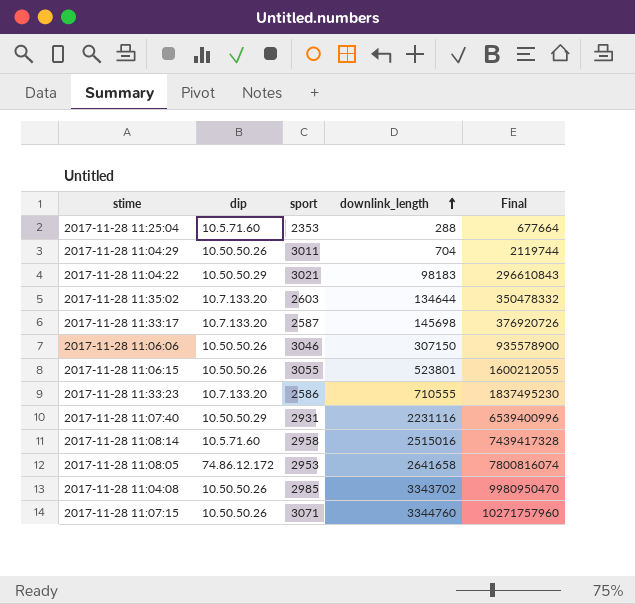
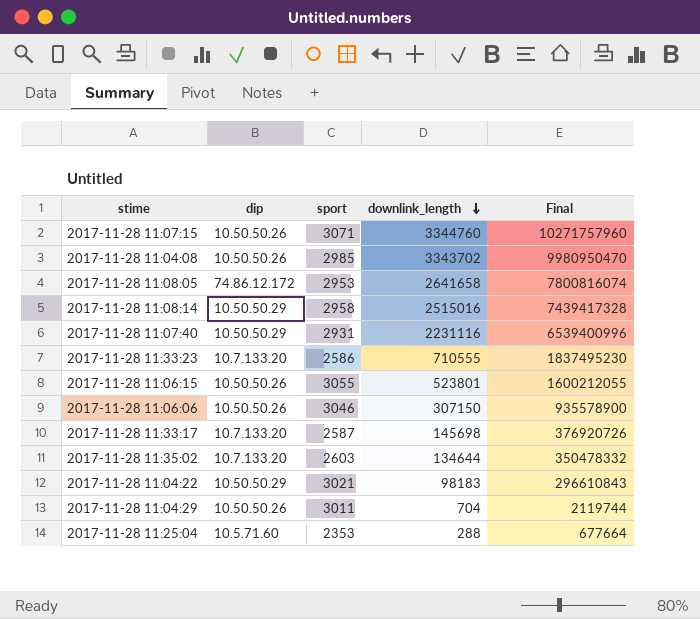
row order: downlink_length ascending -> downlink_length descending
2017-11-28 11:08:14 | dip: 10.5.71.60 -> 10.50.50.29

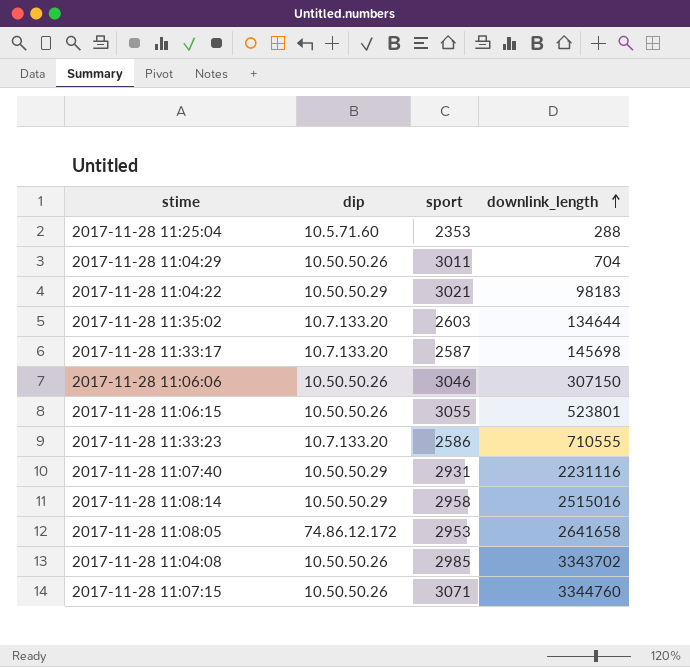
row order: downlink_length descending -> downlink_length ascending
column Final | formula: [sport] * [downlink_length] -> none

